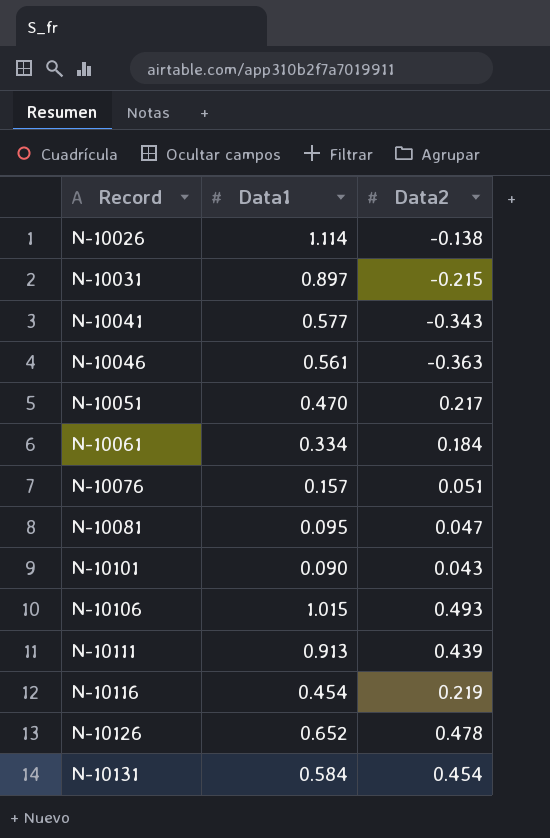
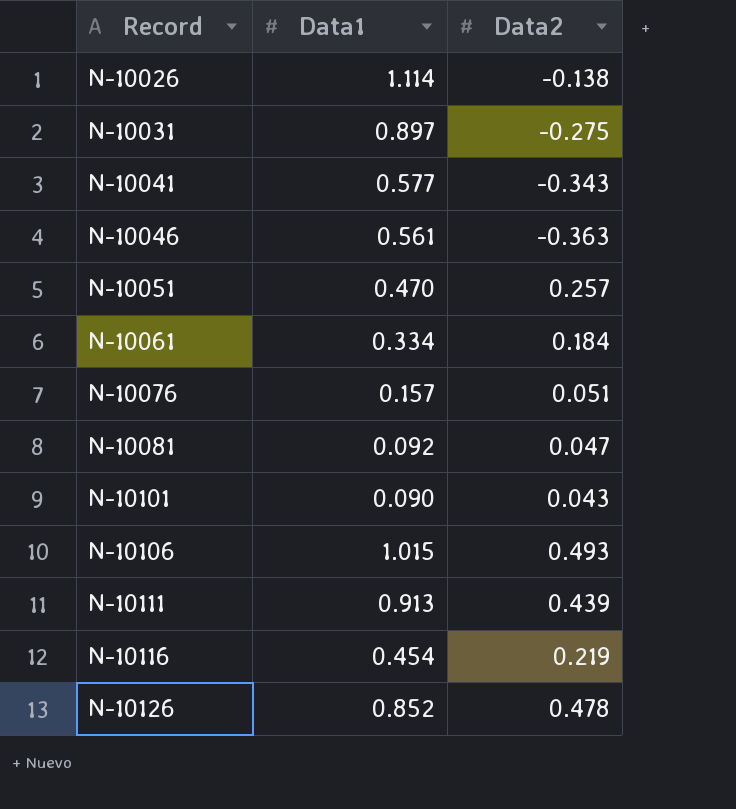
row N-10131: 0.584 | 0.454 -> none
N-10031 | Data2: -0.215 -> -0.275
N-10051 | Data2: 0.217 -> 0.257
N-10081 | Data1: 0.095 -> 0.092
N-10126 | Data1: 0.652 -> 0.852

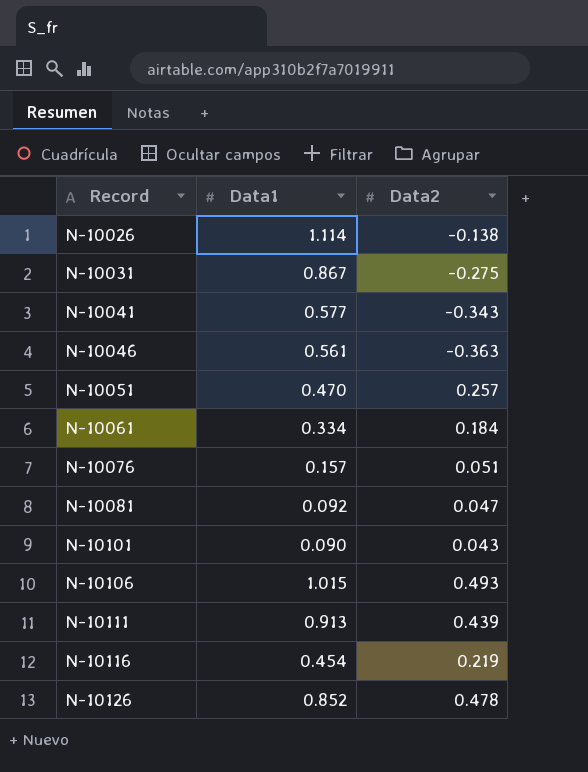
N-10031 | Data1: 0.897 -> 0.867

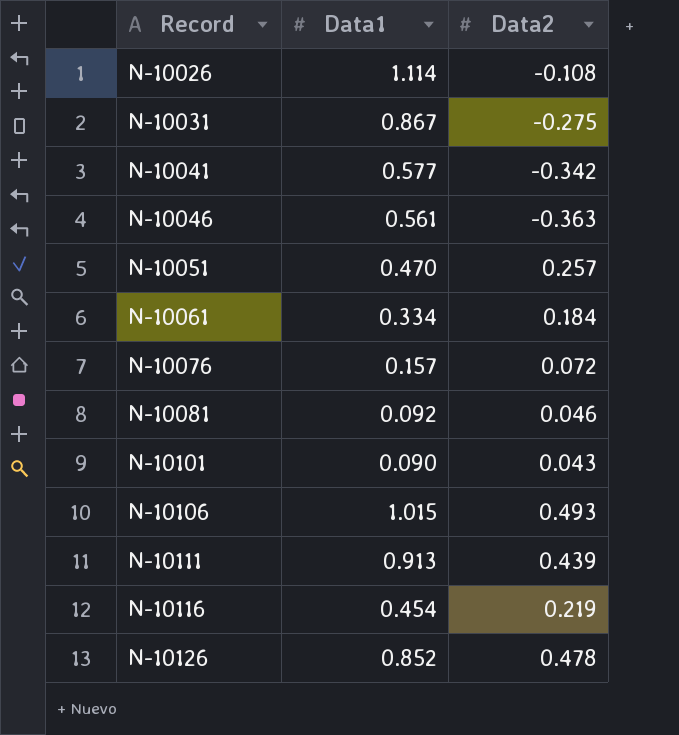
N-10026 | Data2: -0.138 -> -0.108
N-10041 | Data2: -0.343 -> -0.342
N-10076 | Data2: 0.051 -> 0.072
N-10081 | Data2: 0.047 -> 0.046

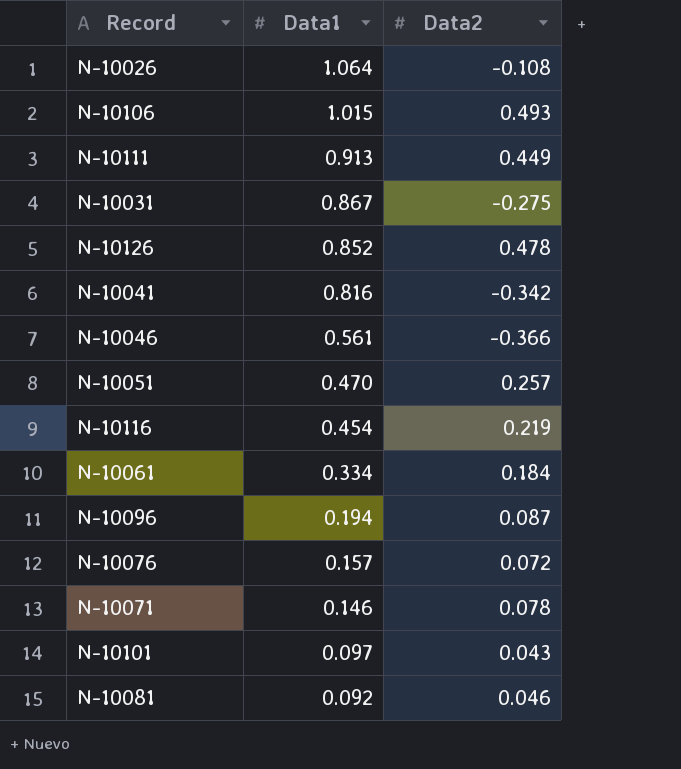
row order: Record ascending -> Data1 descending
N-10026 | Data1: 1.114 -> 1.064
N-10111 | Data2: 0.439 -> 0.449
N-10041 | Data1: 0.577 -> 0.816
N-10046 | Data2: -0.363 -> -0.366
row N-10096: none -> 0.194 | 0.087
row N-10071: none -> 0.146 | 0.078
N-10101 | Data1: 0.090 -> 0.097

